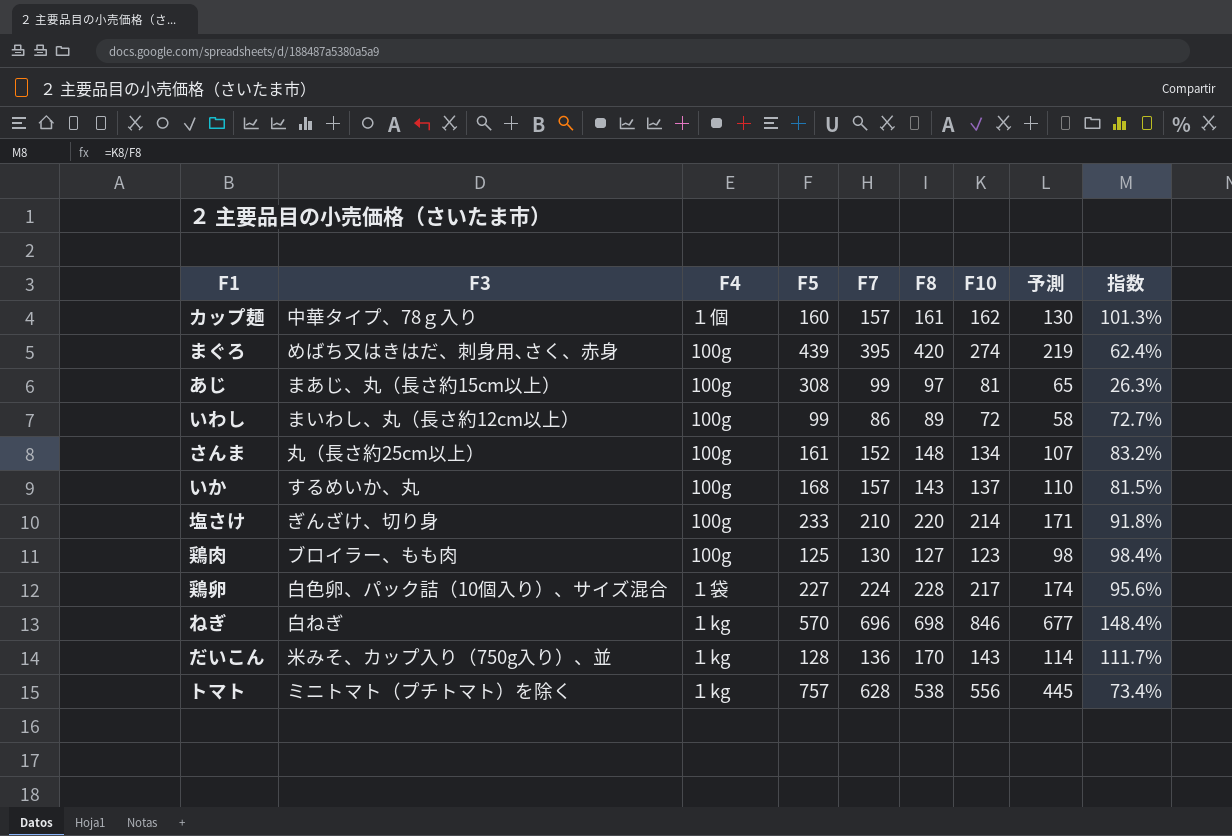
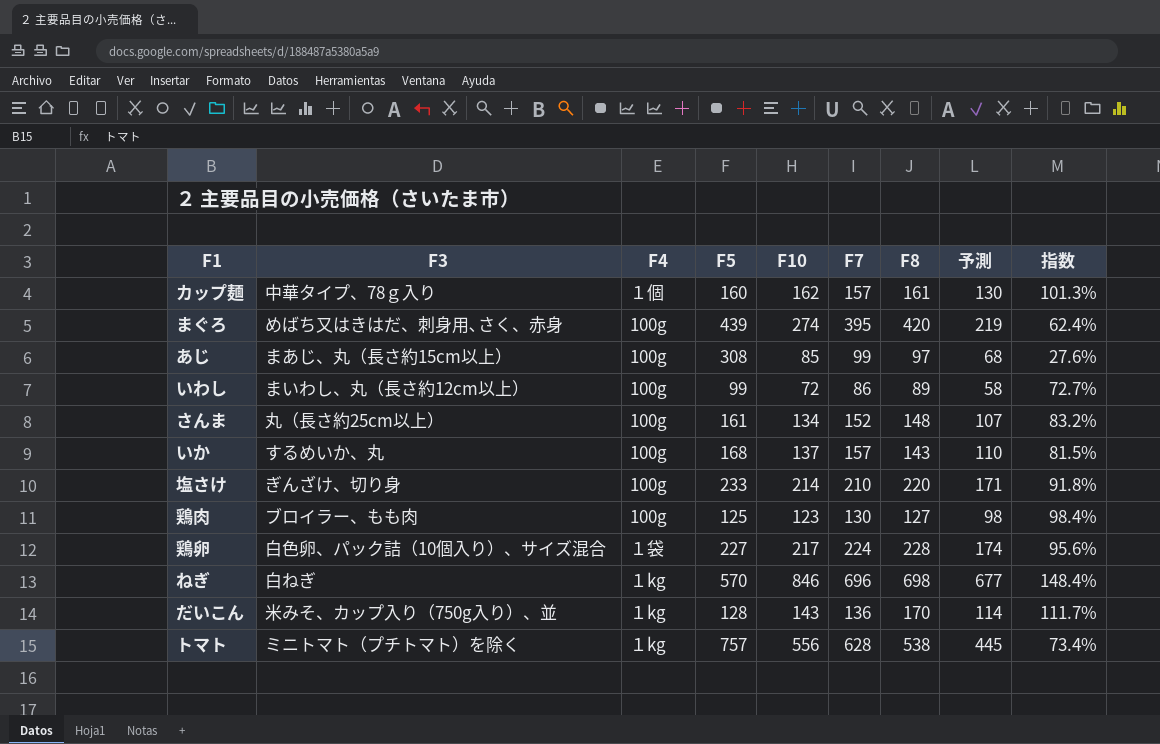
column F10 | position: 7 -> 5
あじ | F10: 81 -> 85
あじ | 予測: 65 -> 68
あじ | 指数: 26.3% -> 27.6%

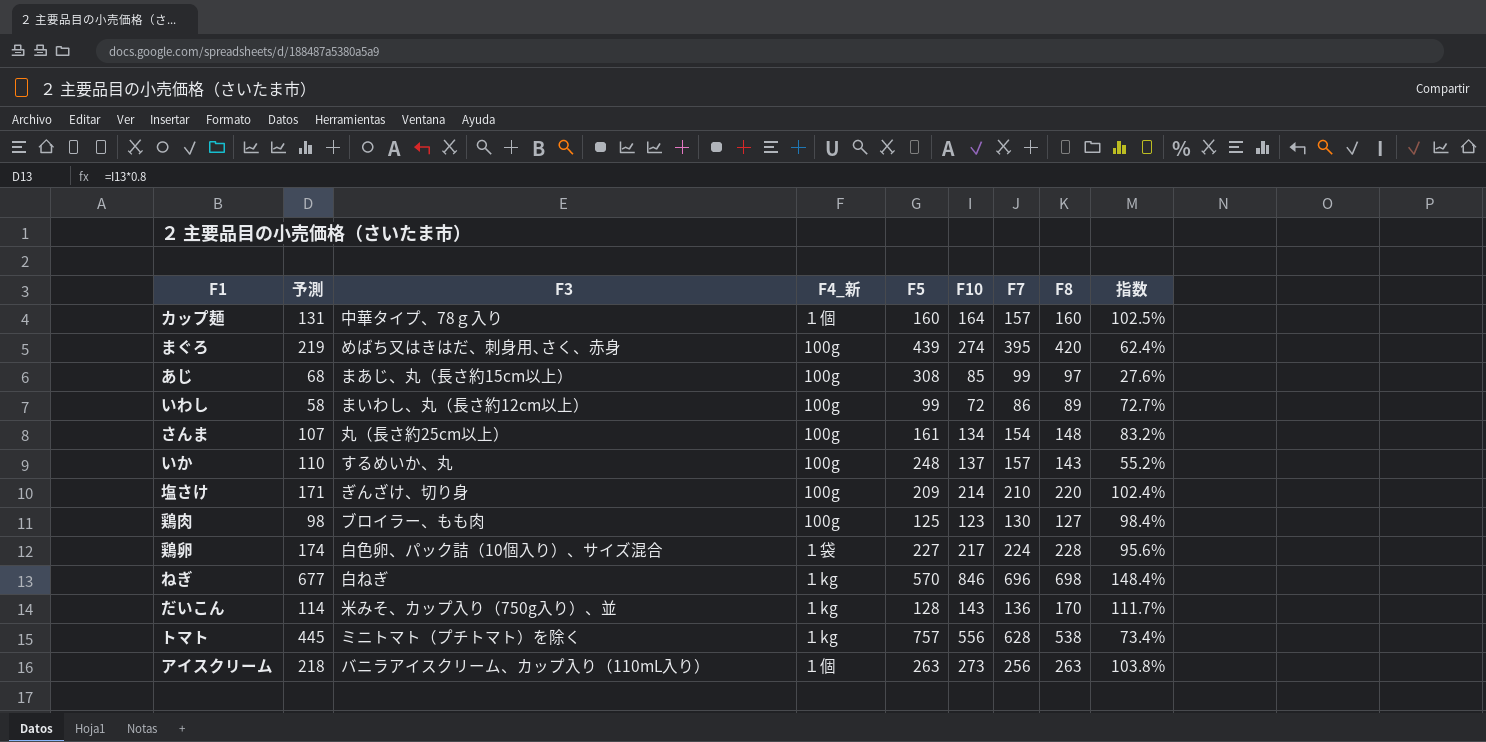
column 予測 | position: 8 -> 2
column name: F4 -> F4_新
カップ麺 | 予測: 130 -> 131
カップ麺 | F10: 162 -> 164
カップ麺 | F8: 161 -> 160
カップ麺 | 指数: 101.3% -> 102.5%
さんま | F7: 152 -> 154
いか | F5: 168 -> 248
いか | 指数: 81.5% -> 55.2%
塩さけ | F5: 233 -> 209
塩さけ | 指数: 91.8% -> 102.4%
row アイスクリーム: none -> 218 | バニラアイスクリーム、カップ入り（110mL入り） | １個 | 263 | 273 | 256 | 263 | 103.8%

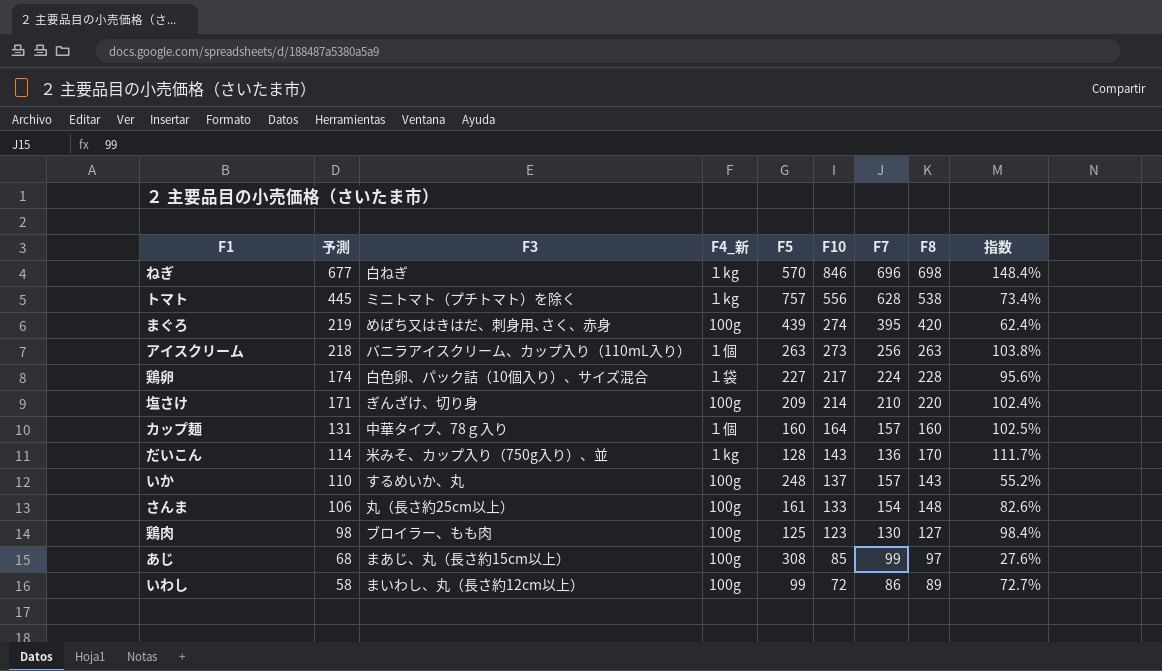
row order: none -> 予測 descending
さんま | 予測: 107 -> 106
さんま | F10: 134 -> 133
さんま | 指数: 83.2% -> 82.6%

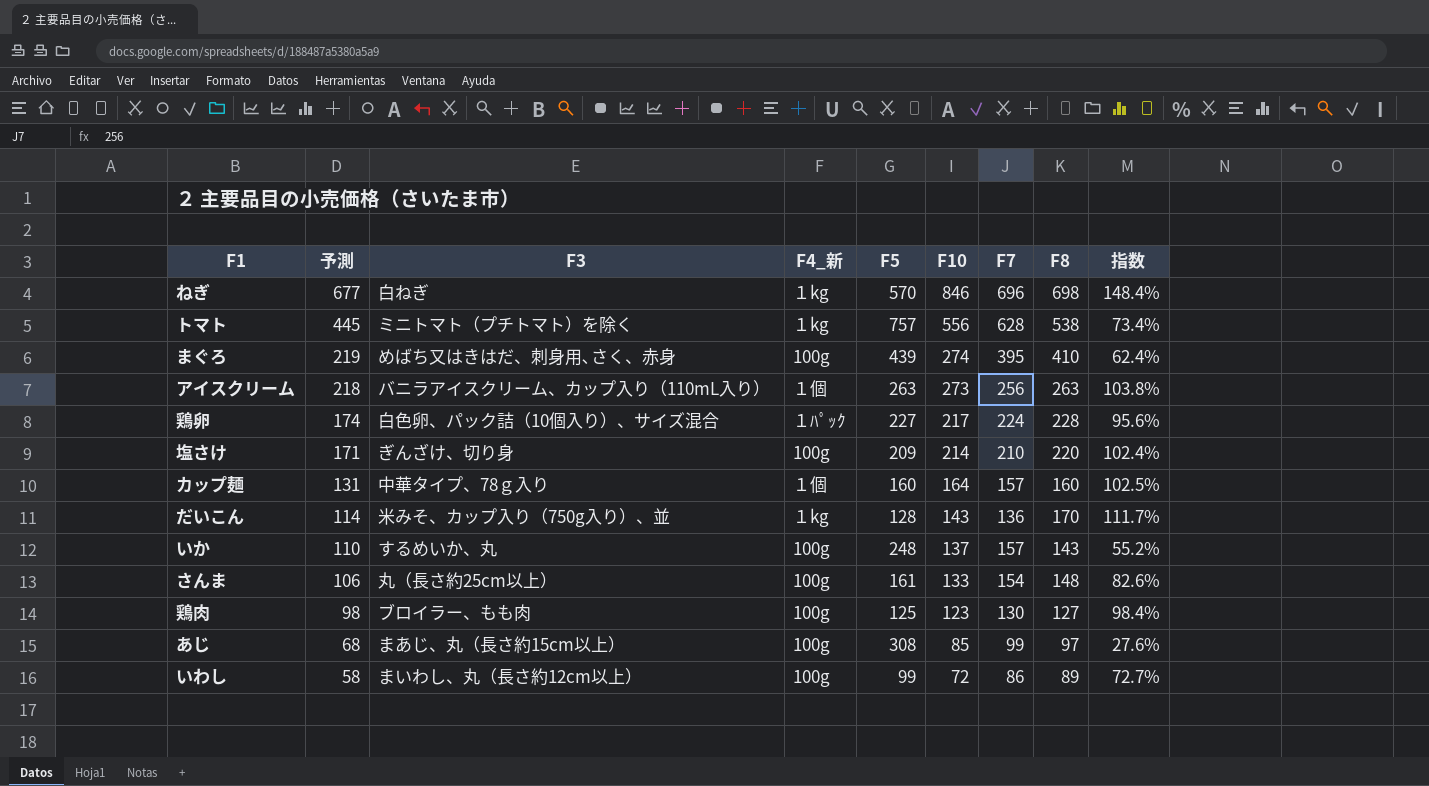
まぐろ | F8: 420 -> 410
鶏卵 | F4_新: １袋 -> １ﾊﾟｯｸ

